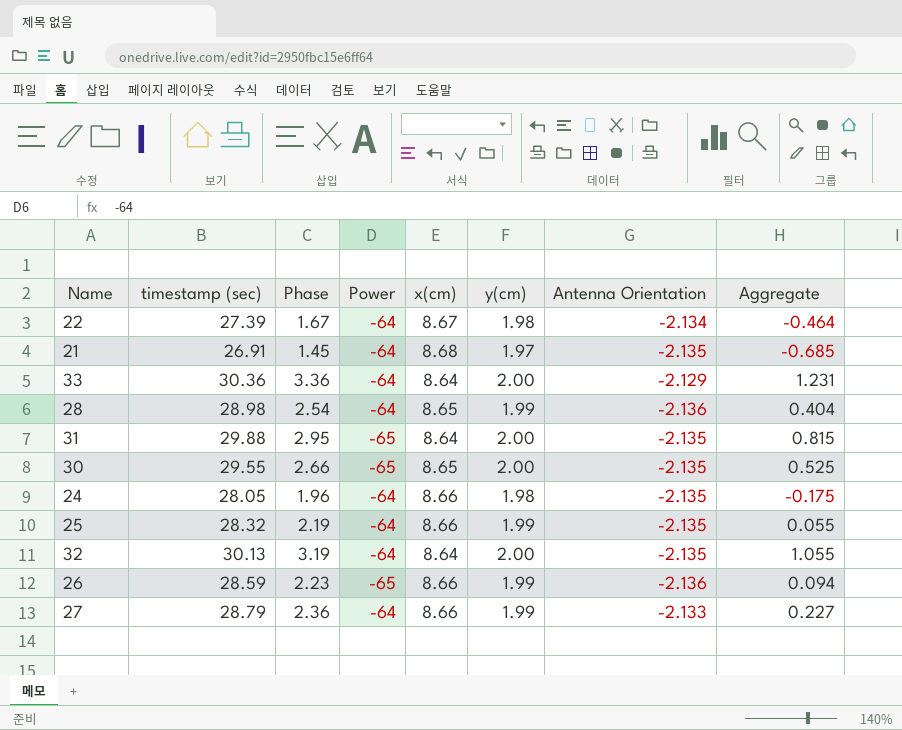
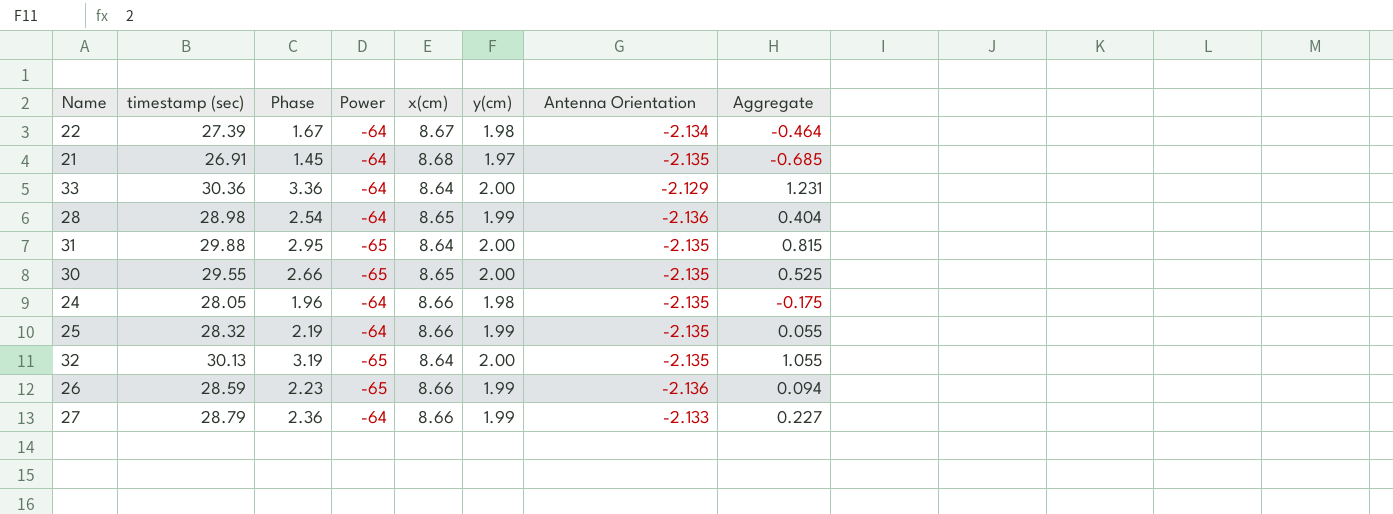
32 | Power: -64 -> -65

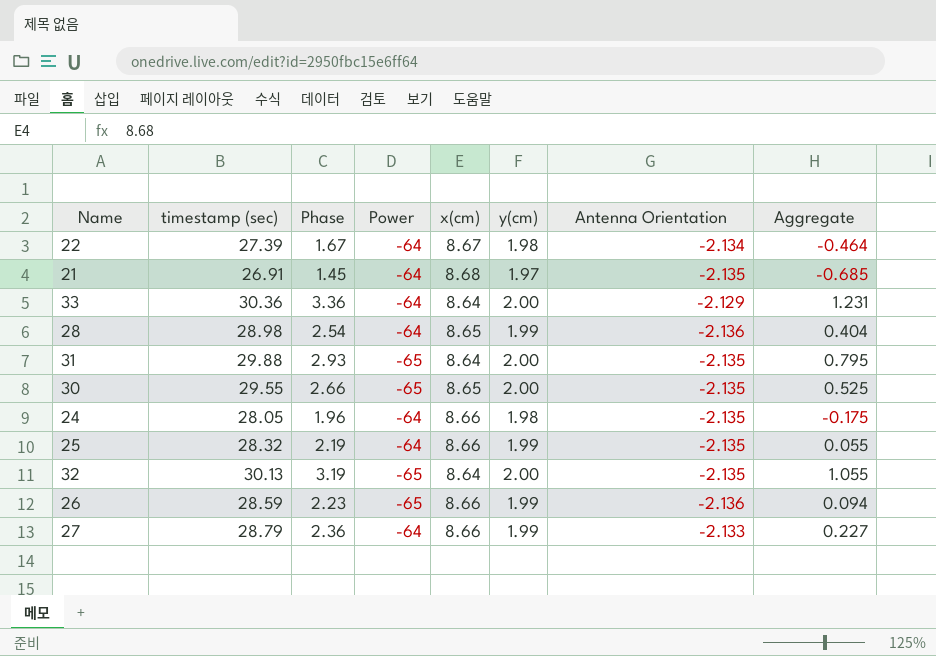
31 | Phase: 2.95 -> 2.93
31 | Aggregate: 0.815 -> 0.795

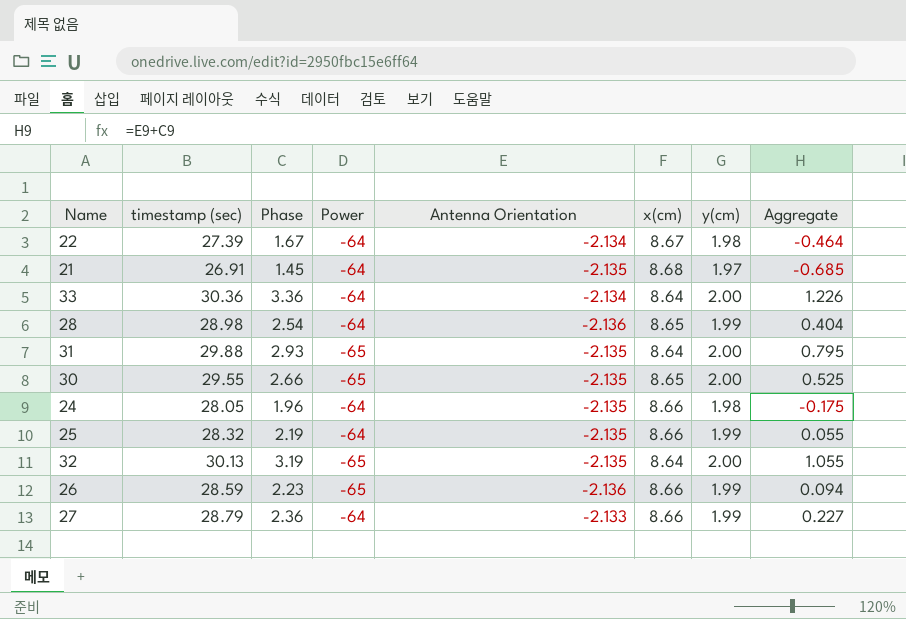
column Antenna Orientation | position: 7 -> 5
33 | Antenna Orientation: -2.129 -> -2.134
33 | Aggregate: 1.231 -> 1.226

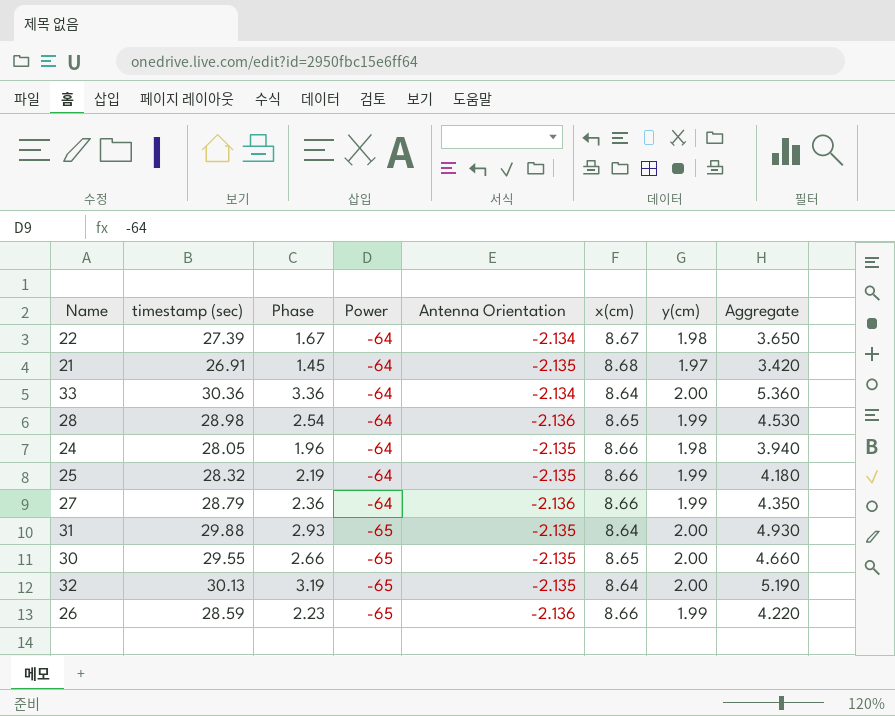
row order: none -> Power descending
column Aggregate | formula: [Phase] + [Antenna Orientation] -> [Phase] + [y(cm)]
27 | Antenna Orientation: -2.133 -> -2.136

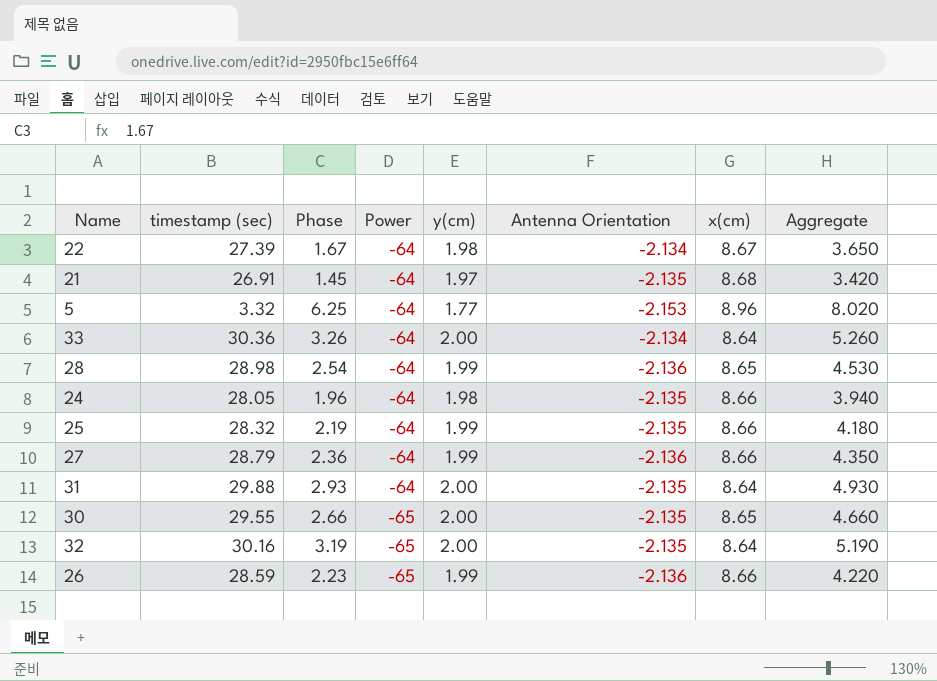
column y(cm) | position: 7 -> 5
row 5: none -> 3.32 | 6.25 | -64 | 1.77 | -2.153 | 8.96 | 8.020
33 | Phase: 3.36 -> 3.26
33 | Aggregate: 5.360 -> 5.260
31 | Power: -65 -> -64
32 | timestamp (sec): 30.13 -> 30.16

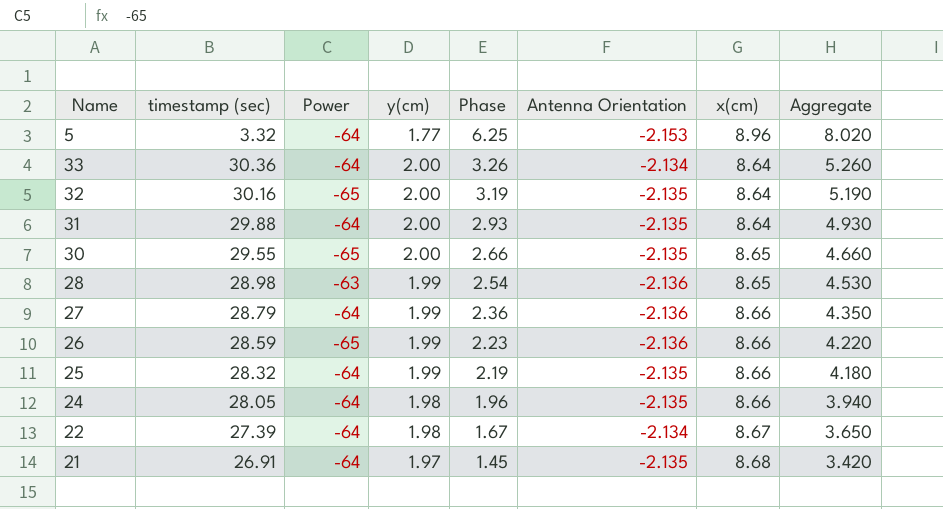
row order: Power descending -> Phase descending
column Phase | position: 3 -> 5
28 | Power: -64 -> -63

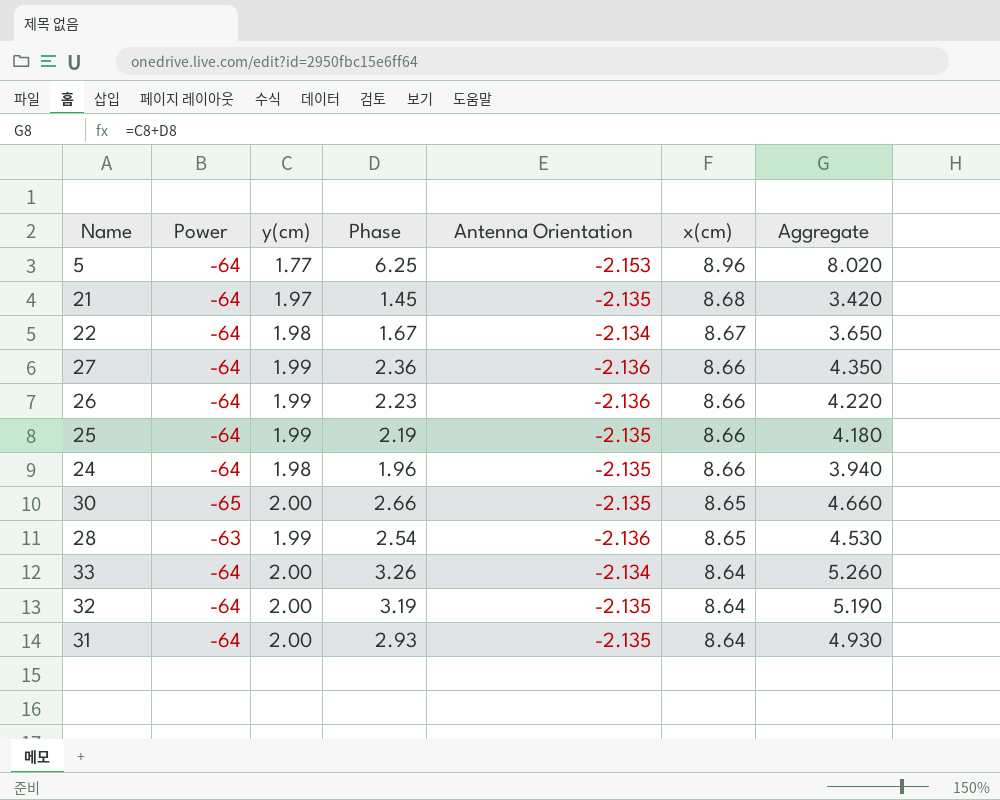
row order: Phase descending -> x(cm) descending
column timestamp (sec) | position: 2 -> none
26 | Power: -65 -> -64
32 | Power: -65 -> -64

